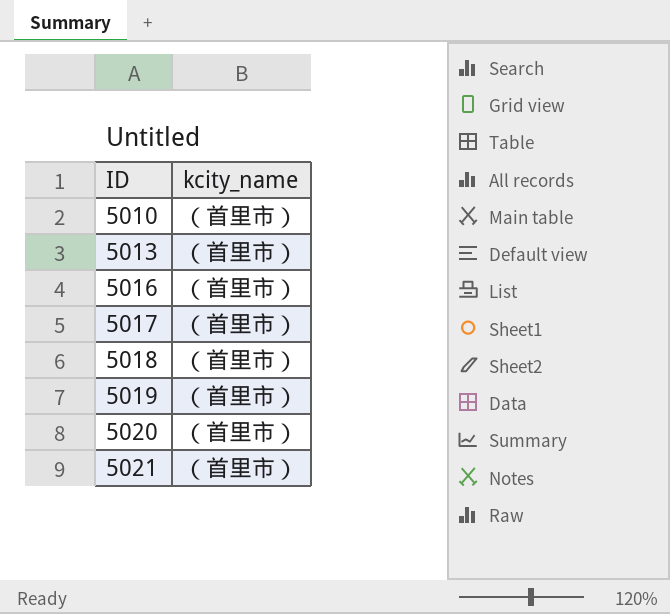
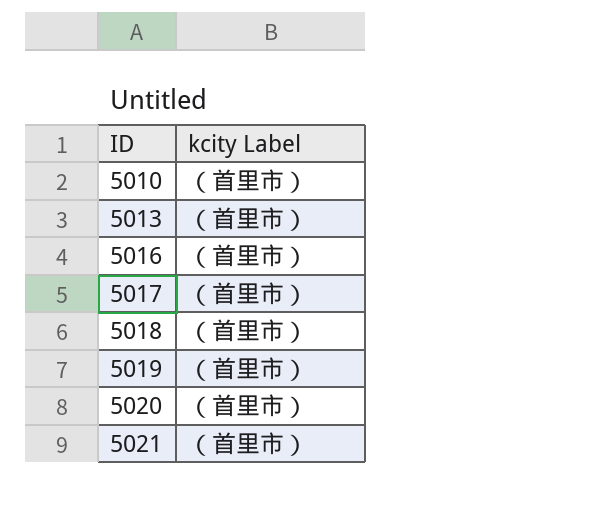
column name: kcity_name -> kcity Label

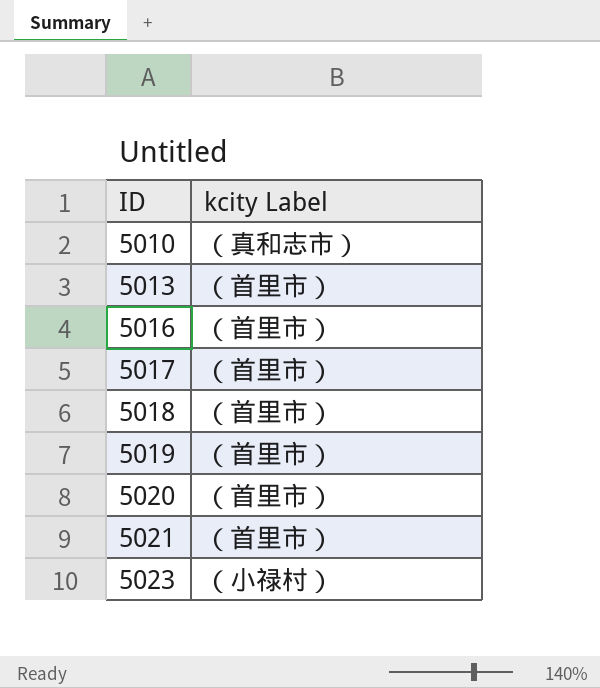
5010 | kcity Label: （首里市） -> （真和志市）
row 5023: none -> （小禄村）

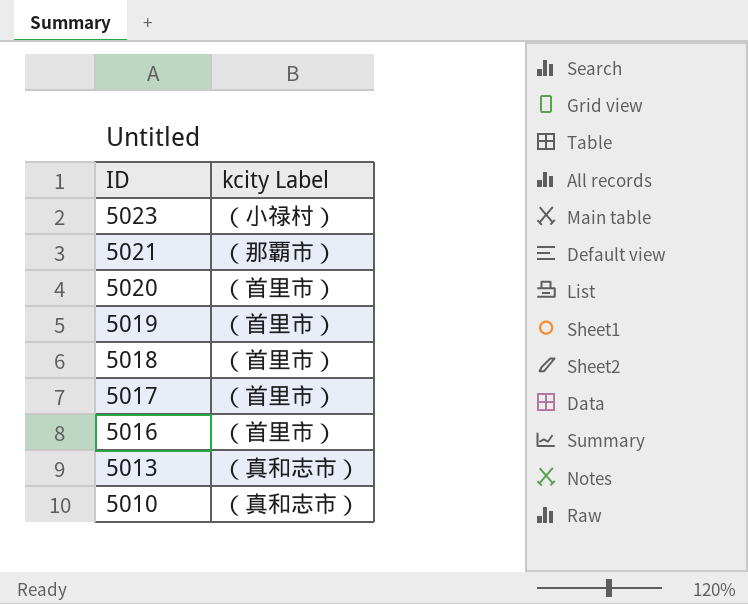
row order: ID ascending -> ID descending
5021 | kcity Label: （首里市） -> （那覇市）
5013 | kcity Label: （首里市） -> （真和志市）

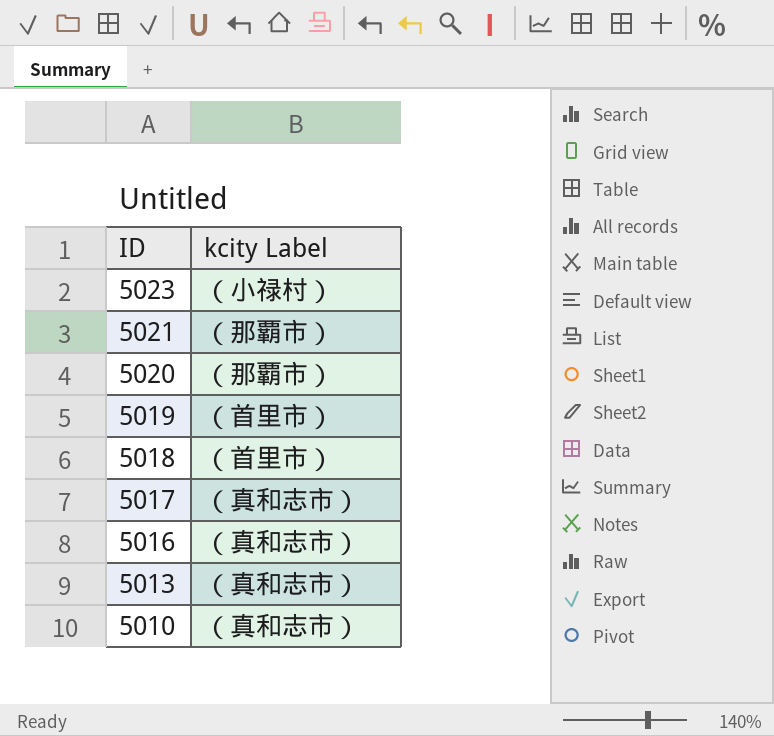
5020 | kcity Label: （首里市） -> （那覇市）
5017 | kcity Label: （首里市） -> （真和志市）
5016 | kcity Label: （首里市） -> （真和志市）

